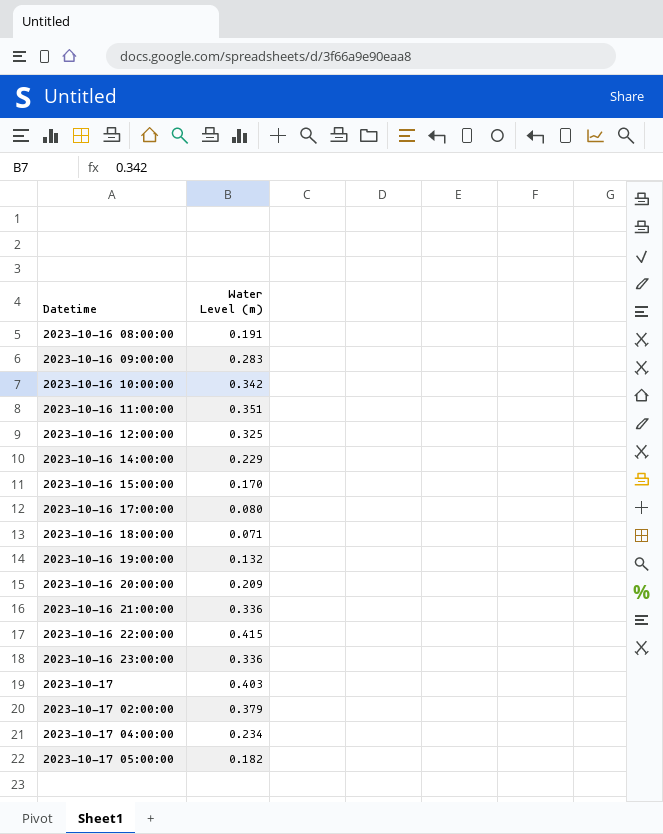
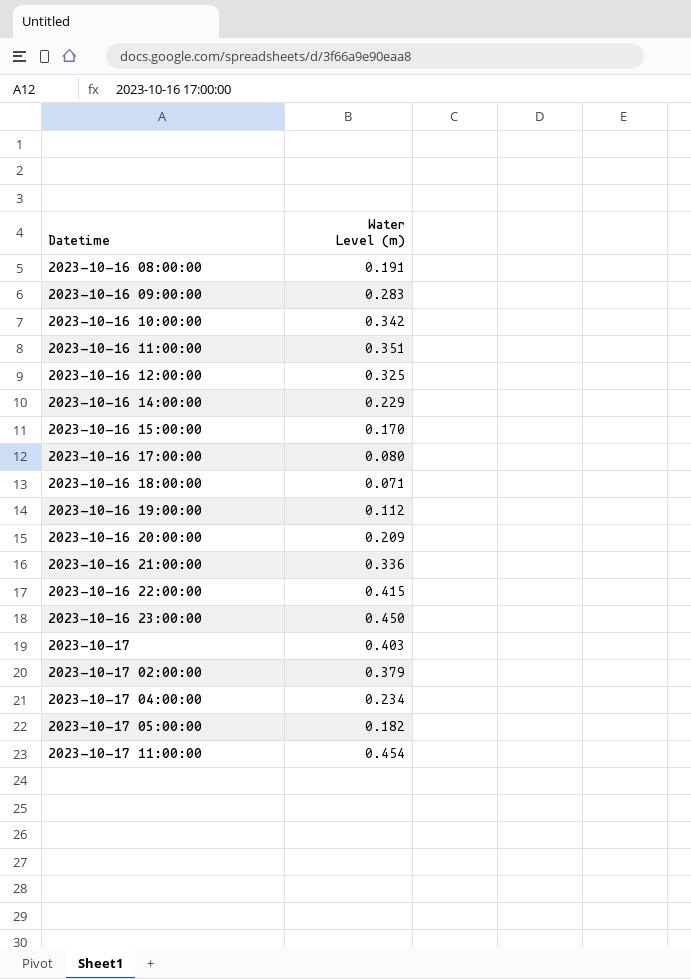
2023-10-16 19:00:00 | Water Level (m): 0.132 -> 0.112
2023-10-16 23:00:00 | Water Level (m): 0.336 -> 0.450
row 2023-10-17 11:00:00: none -> 0.454

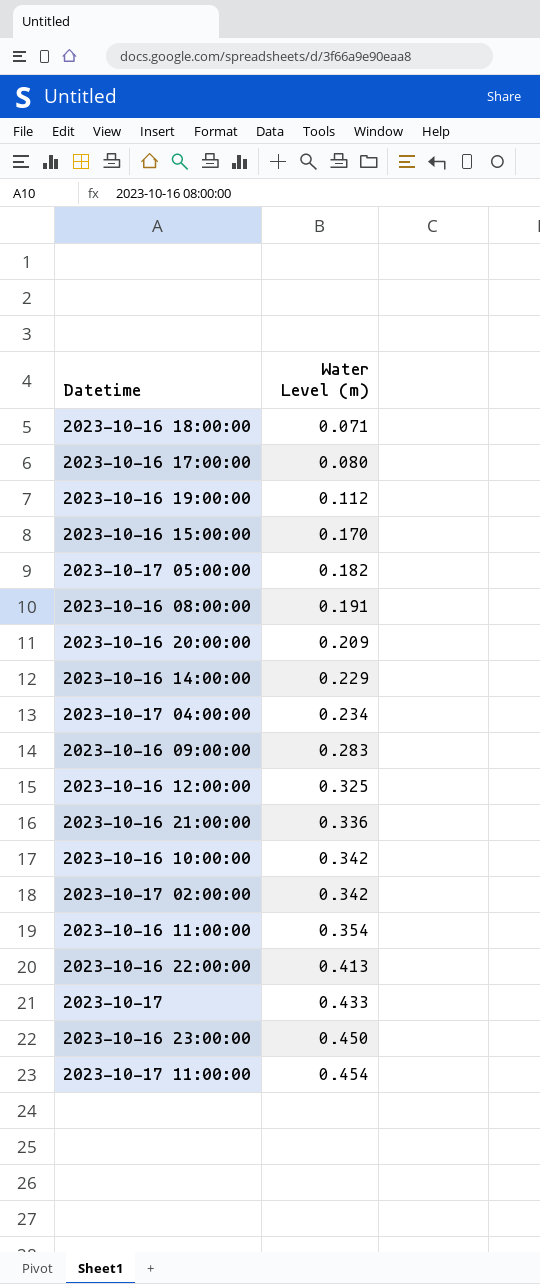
row order: Datetime ascending -> Water Level (m) ascending
2023-10-17 02:00:00 | Water Level (m): 0.379 -> 0.342
2023-10-16 11:00:00 | Water Level (m): 0.351 -> 0.354
2023-10-16 22:00:00 | Water Level (m): 0.415 -> 0.413
2023-10-17 | Water Level (m): 0.403 -> 0.433

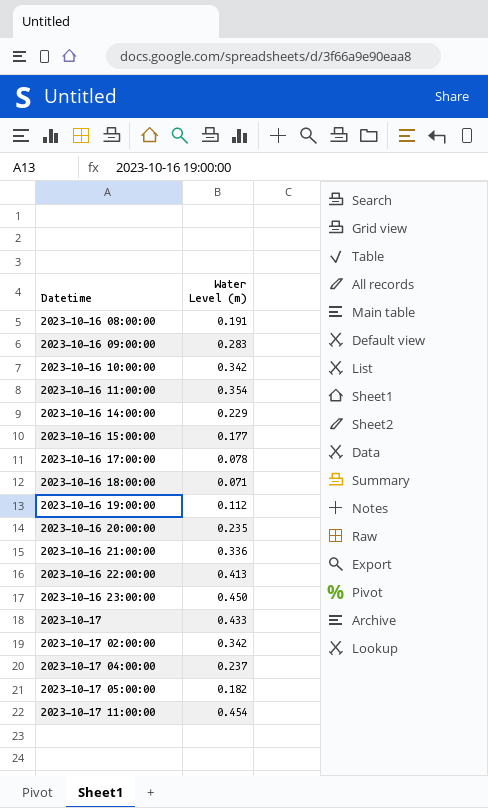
row order: Water Level (m) ascending -> Datetime ascending
row 2023-10-16 12:00:00: 0.325 -> none
2023-10-16 15:00:00 | Water Level (m): 0.170 -> 0.177
2023-10-16 17:00:00 | Water Level (m): 0.080 -> 0.078
2023-10-16 20:00:00 | Water Level (m): 0.209 -> 0.235
2023-10-17 04:00:00 | Water Level (m): 0.234 -> 0.237

